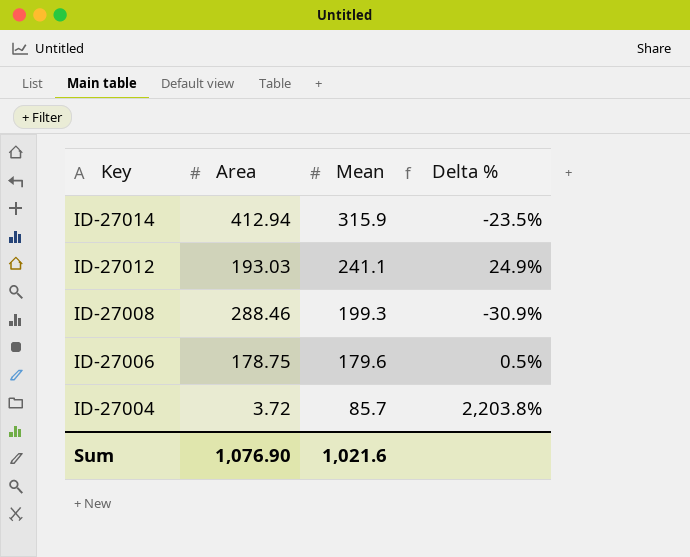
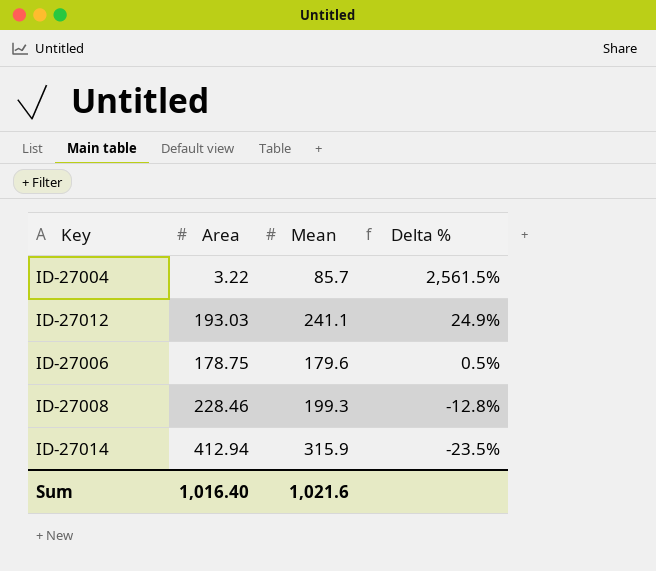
row order: Key descending -> Delta % descending
ID-27004 | Area: 3.72 -> 3.22
ID-27004 | Delta %: 2,203.8% -> 2,561.5%
ID-27008 | Area: 288.46 -> 228.46
ID-27008 | Delta %: -30.9% -> -12.8%
Sum | Area: 1,076.90 -> 1,016.40

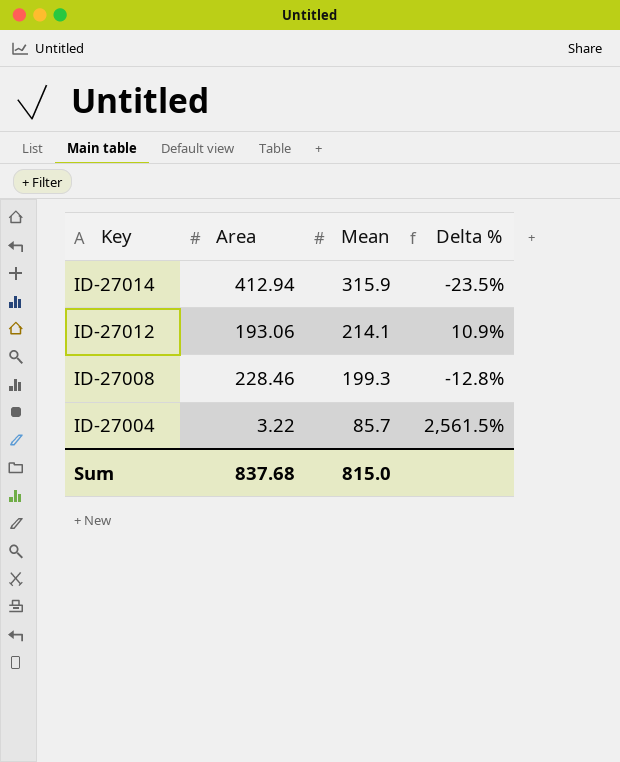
row order: Delta % descending -> Key descending
row ID-27006: 178.75 | 179.6 | 0.5% -> none
ID-27012 | Area: 193.03 -> 193.06
ID-27012 | Mean: 241.1 -> 214.1
ID-27012 | Delta %: 24.9% -> 10.9%
Sum | Area: 1,016.40 -> 837.68
Sum | Mean: 1,021.6 -> 815.0

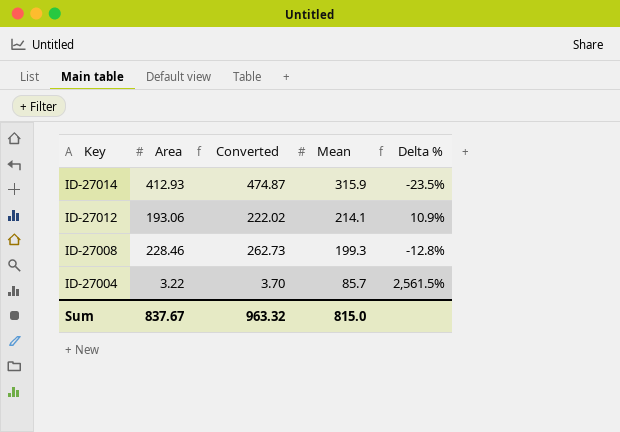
column Converted | formula: none -> [Area] * 1.15
ID-27014 | Area: 412.94 -> 412.93
Sum | Area: 837.68 -> 837.67

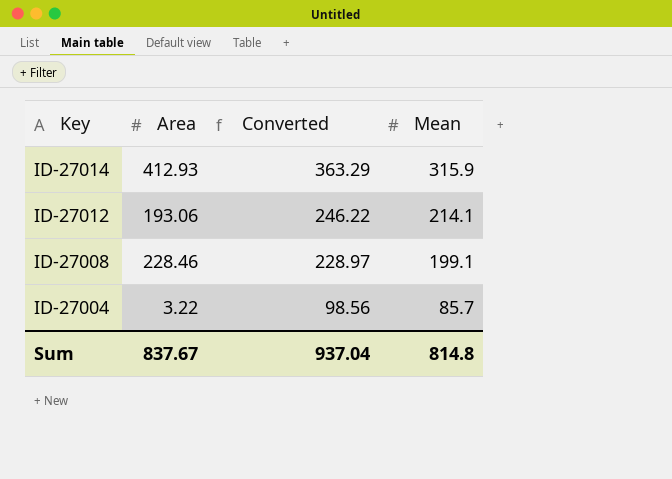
column Delta % | formula: ([Mean] - [Area]) / [Area] -> none
column Converted | formula: [Area] * 1.15 -> [Mean] * 1.15
ID-27008 | Mean: 199.3 -> 199.1
Sum | Converted: 963.32 -> 937.04
Sum | Mean: 815.0 -> 814.8

